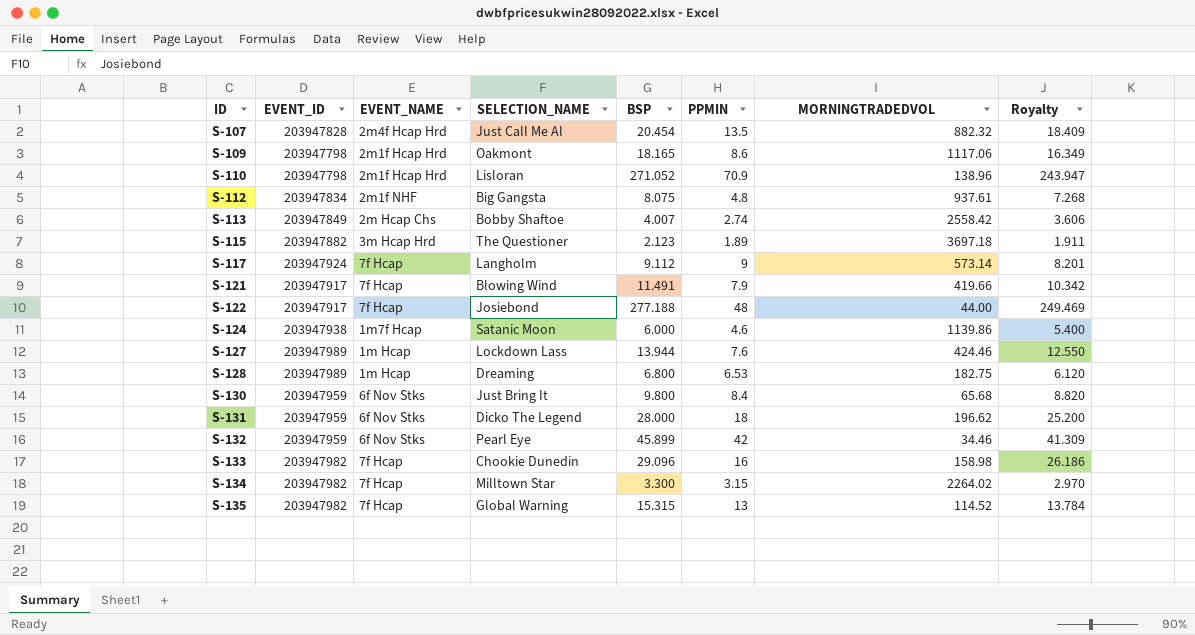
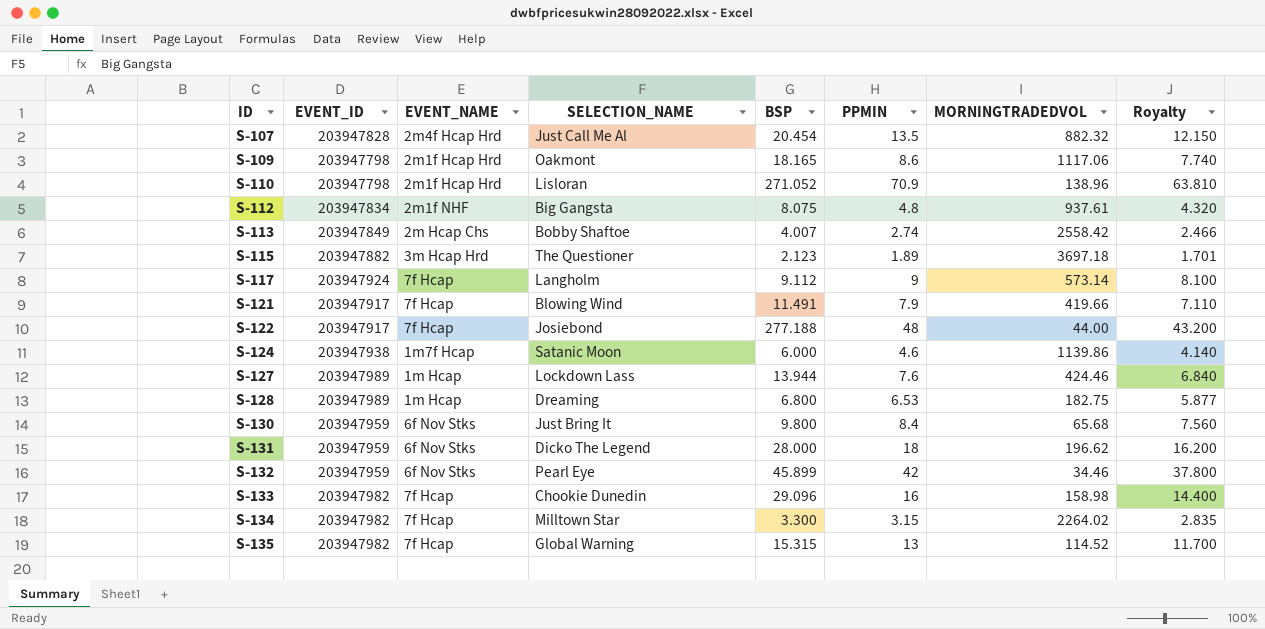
column Royalty | formula: [BSP] * 0.9 -> [PPMIN] * 0.9

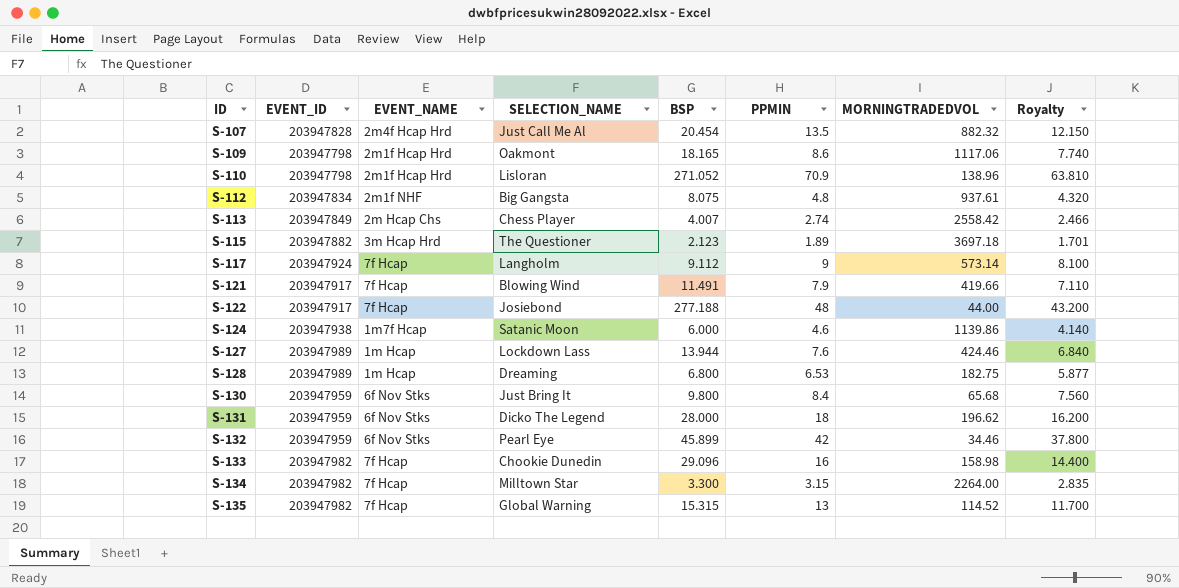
S-113 | SELECTION_NAME: Bobby Shaftoe -> Chess Player
S-134 | MORNINGTRADEDVOL: 2264.02 -> 2264.00

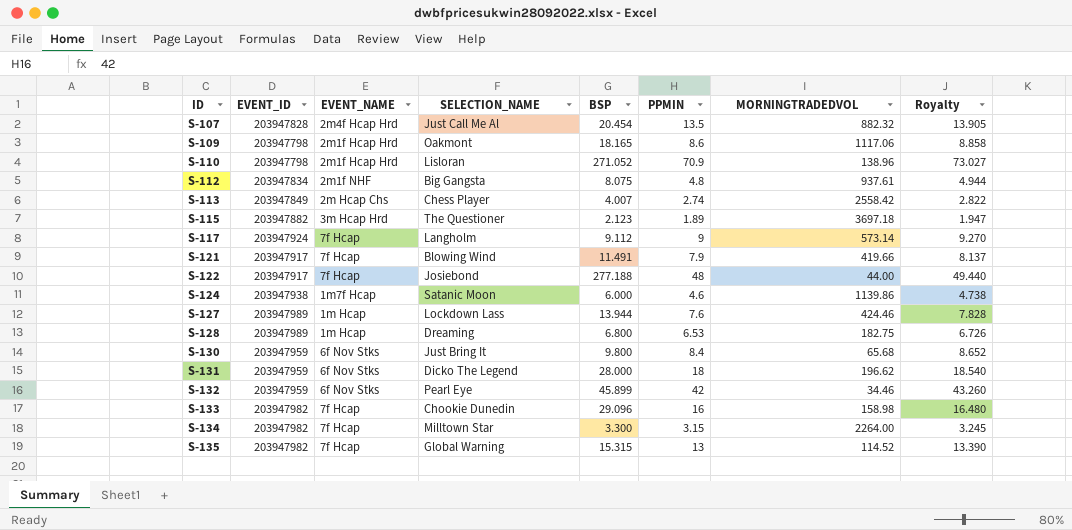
column Royalty | formula: [PPMIN] * 0.9 -> [PPMIN] * 1.03

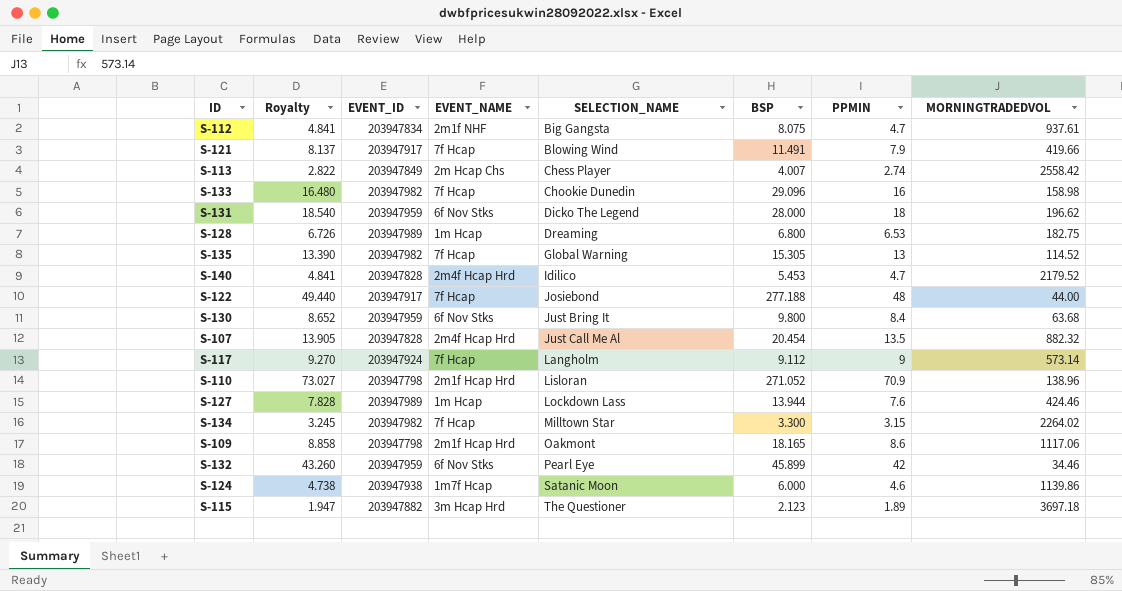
row order: ID ascending -> SELECTION_NAME ascending
column Royalty | position: 8 -> 2
S-112 | Royalty: 4.944 -> 4.841
S-112 | PPMIN: 4.8 -> 4.7
S-135 | BSP: 15.315 -> 15.305
row S-140: none -> 4.841 | 203947828 | 2m4f Hcap Hrd | Idilico | 5.453 | 4.7 | 2179.52
S-130 | MORNINGTRADEDVOL: 65.68 -> 63.68
S-134 | MORNINGTRADEDVOL: 2264.00 -> 2264.02

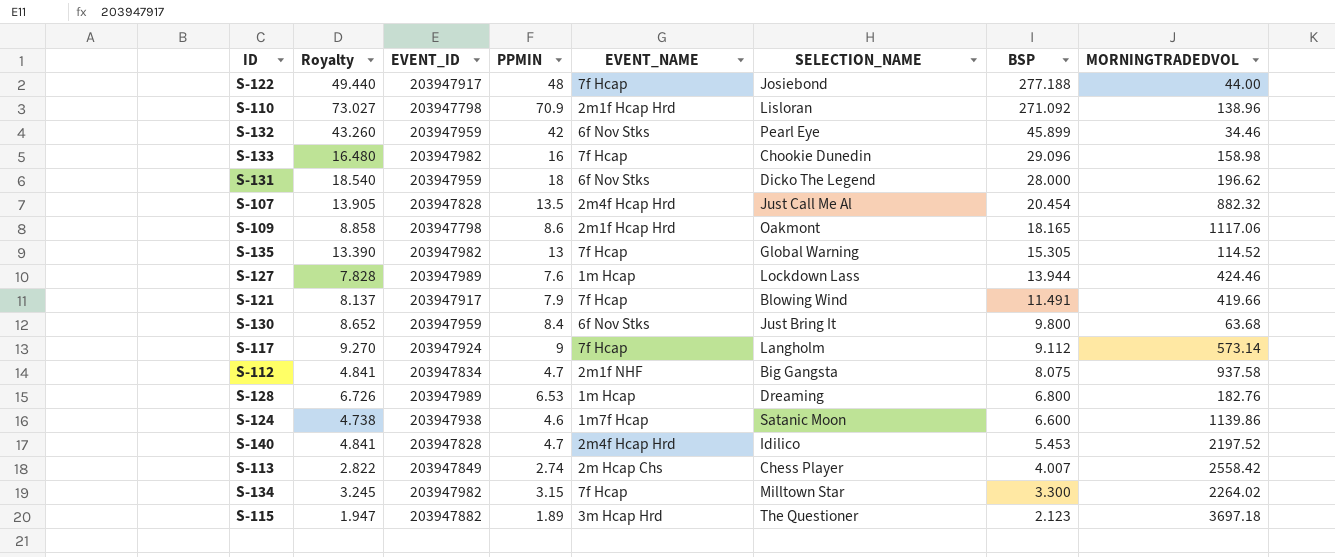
row order: SELECTION_NAME ascending -> BSP descending
column PPMIN | position: 7 -> 4
S-110 | BSP: 271.052 -> 271.092
S-112 | MORNINGTRADEDVOL: 937.61 -> 937.58
S-128 | MORNINGTRADEDVOL: 182.75 -> 182.76
S-124 | BSP: 6.000 -> 6.600
S-140 | MORNINGTRADEDVOL: 2179.52 -> 2197.52

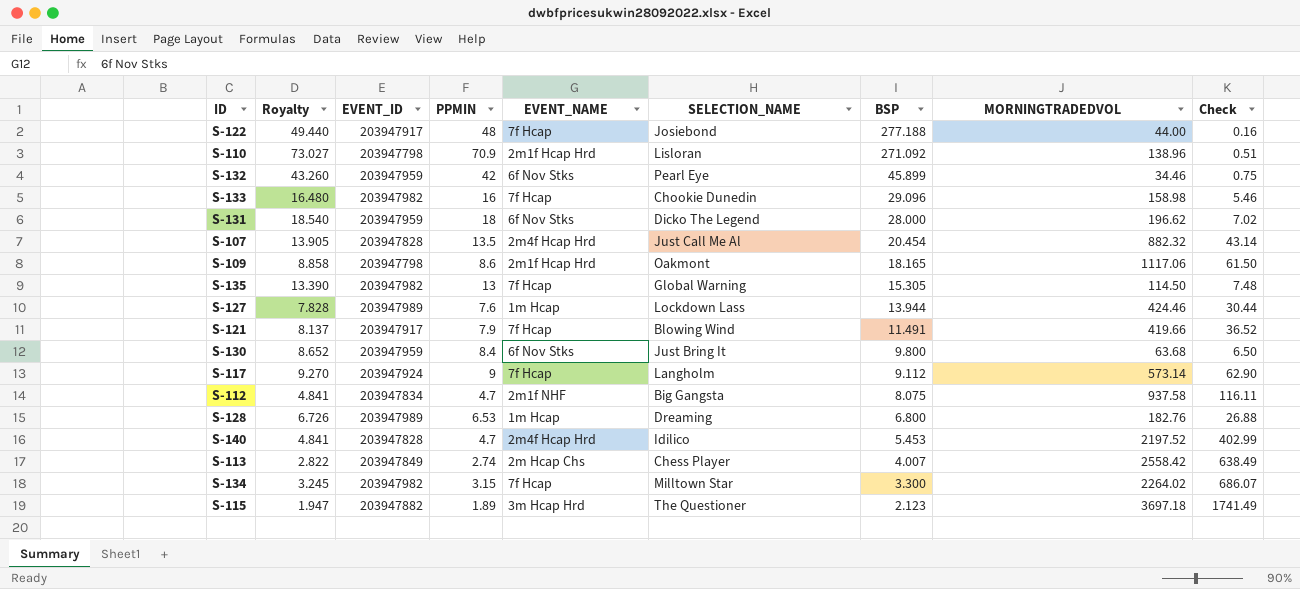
column Check | formula: none -> [MORNINGTRADEDVOL] / [BSP]
row S-124: 4.738 | 203947938 | 4.6 | 1m7f Hcap | Satanic Moon | 6.600 | 1139.86 -> none
S-135 | MORNINGTRADEDVOL: 114.52 -> 114.50

